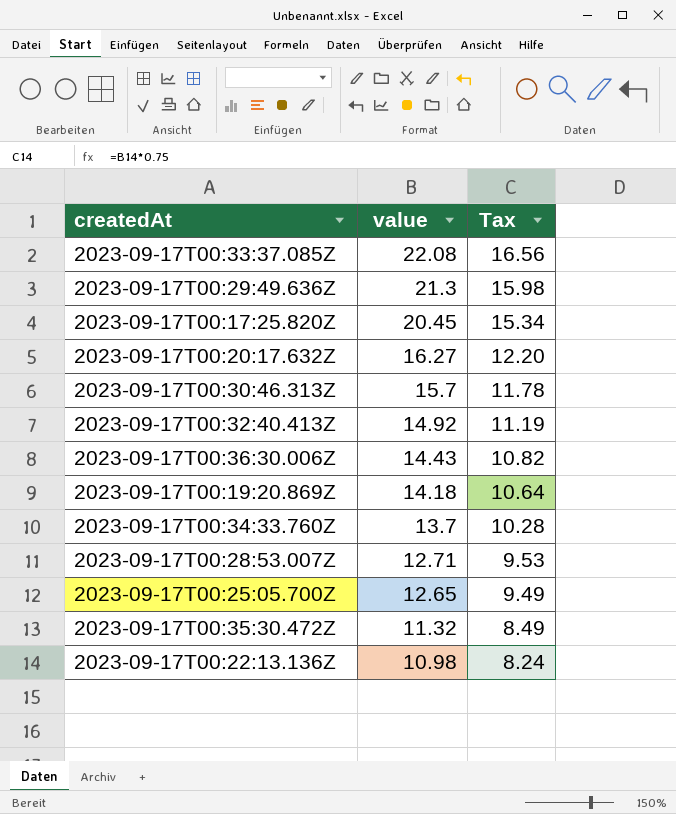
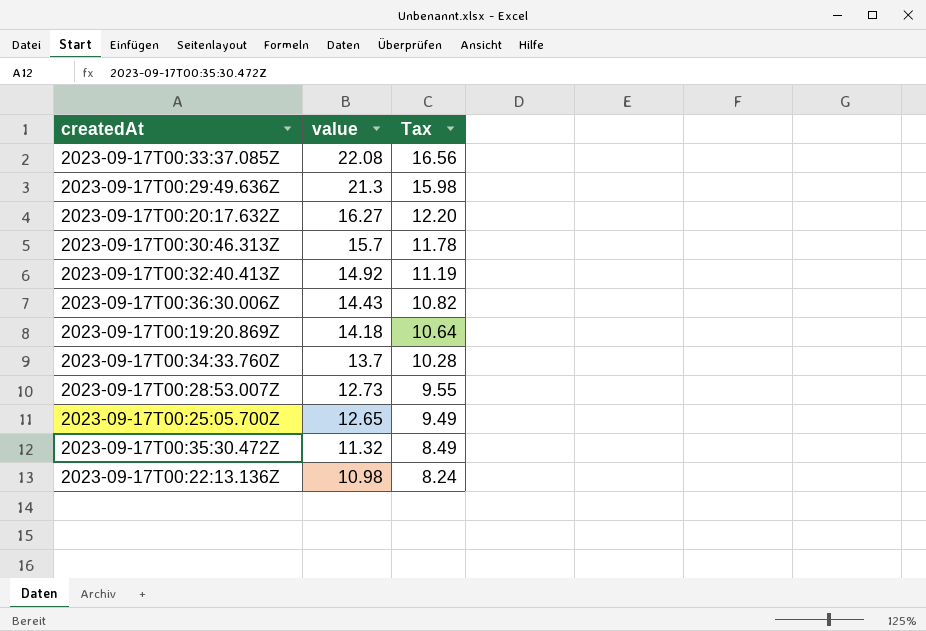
row 2023-09-17T00:17:25.820Z: 20.45 | 15.34 -> none
2023-09-17T00:28:53.007Z | value: 12.71 -> 12.73
2023-09-17T00:28:53.007Z | Tax: 9.53 -> 9.55

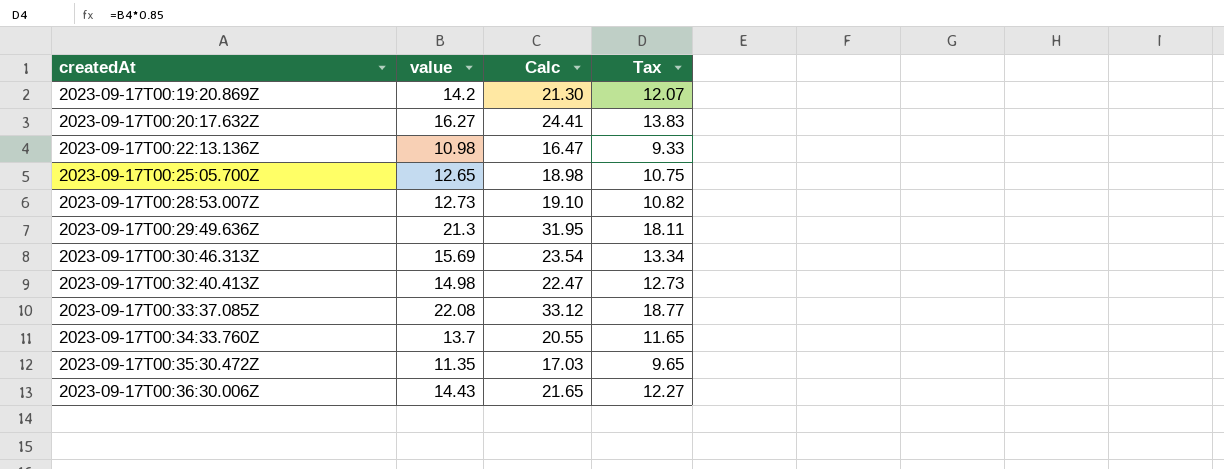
row order: value descending -> createdAt ascending
column Calc | formula: none -> [value] * 1.5
column Tax | formula: [value] * 0.75 -> [value] * 0.85
2023-09-17T00:19:20.869Z | value: 14.18 -> 14.2
2023-09-17T00:30:46.313Z | value: 15.7 -> 15.69
2023-09-17T00:32:40.413Z | value: 14.92 -> 14.98
2023-09-17T00:35:30.472Z | value: 11.32 -> 11.35

